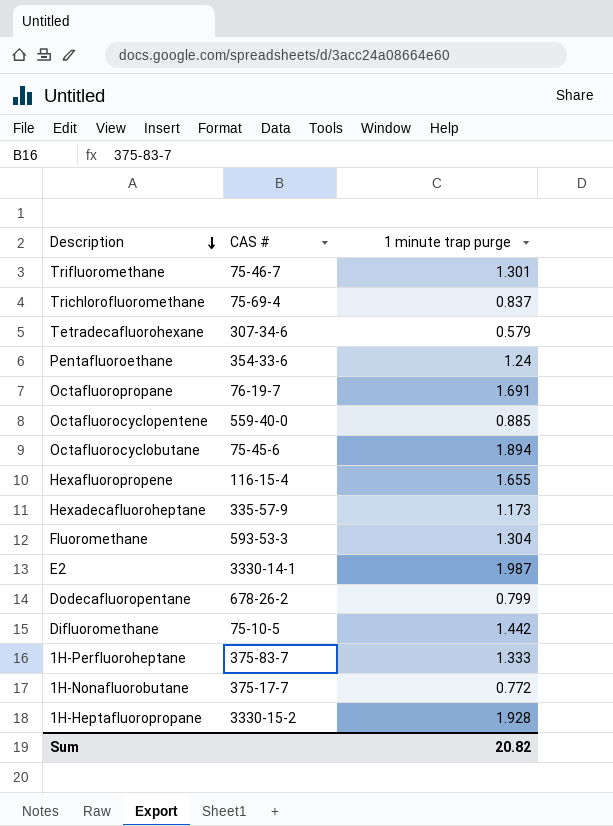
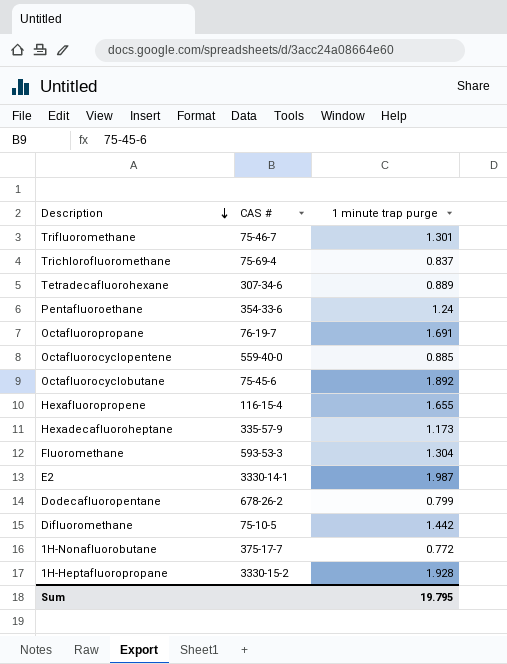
row 1H-Perfluoroheptane: 375-83-7 | 1.333 -> none
Tetradecafluorohexane | 1 minute trap purge: 0.579 -> 0.889
Octafluorocyclobutane | 1 minute trap purge: 1.894 -> 1.892
Sum | 1 minute trap purge: 20.82 -> 19.795

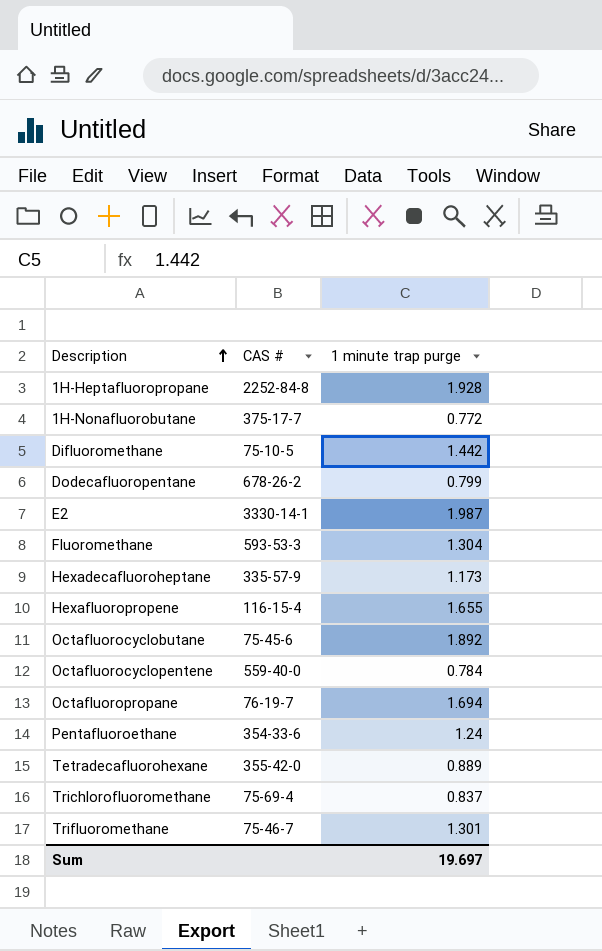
row order: Description descending -> Description ascending
1H-Heptafluoropropane | CAS #: 3330-15-2 -> 2252-84-8
Octafluorocyclopentene | 1 minute trap purge: 0.885 -> 0.784
Octafluoropropane | 1 minute trap purge: 1.691 -> 1.694
Tetradecafluorohexane | CAS #: 307-34-6 -> 355-42-0
Sum | 1 minute trap purge: 19.795 -> 19.697

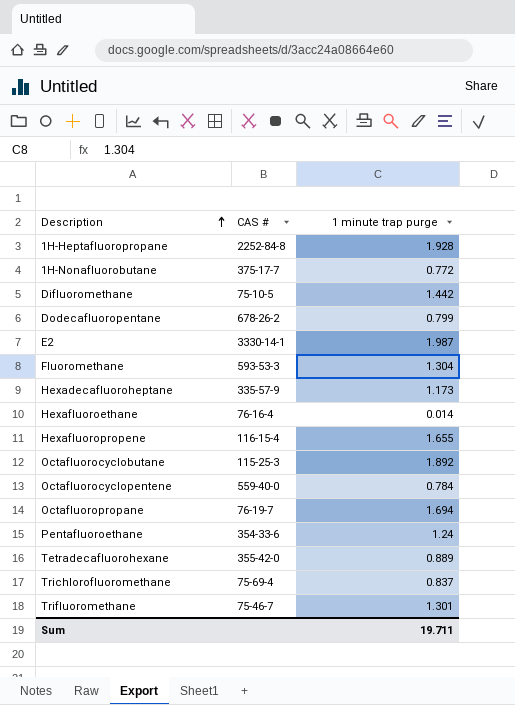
row Hexafluoroethane: none -> 76-16-4 | 0.014
Octafluorocyclobutane | CAS #: 75-45-6 -> 115-25-3
Sum | 1 minute trap purge: 19.697 -> 19.711

